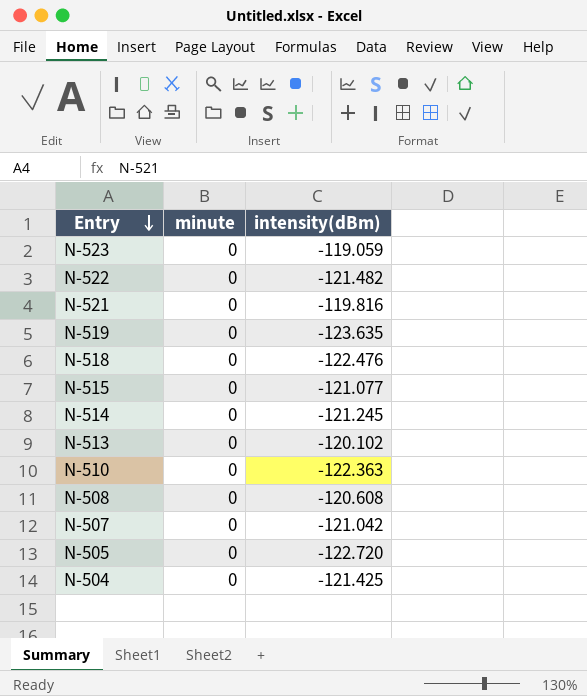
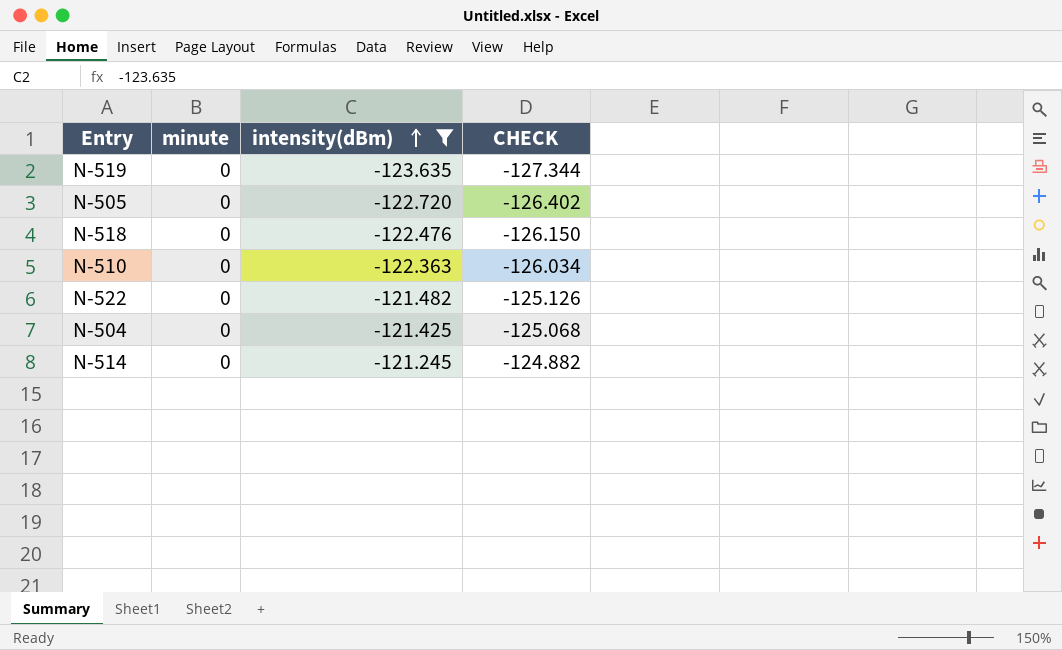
filter: none -> intensity(dBm) <= -121.245
row order: Entry descending -> intensity(dBm) ascending
column CHECK | formula: none -> [intensity(dBm)] * 1.03

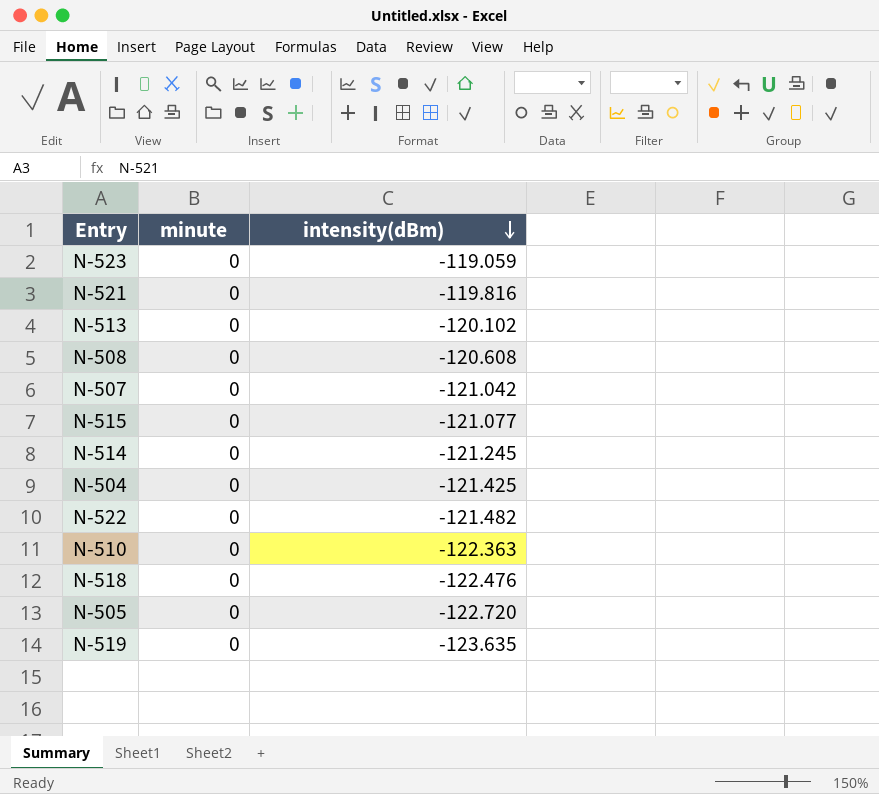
filter: intensity(dBm) <= -121.245 -> none
row order: intensity(dBm) ascending -> intensity(dBm) descending
column CHECK | formula: [intensity(dBm)] * 1.03 -> none

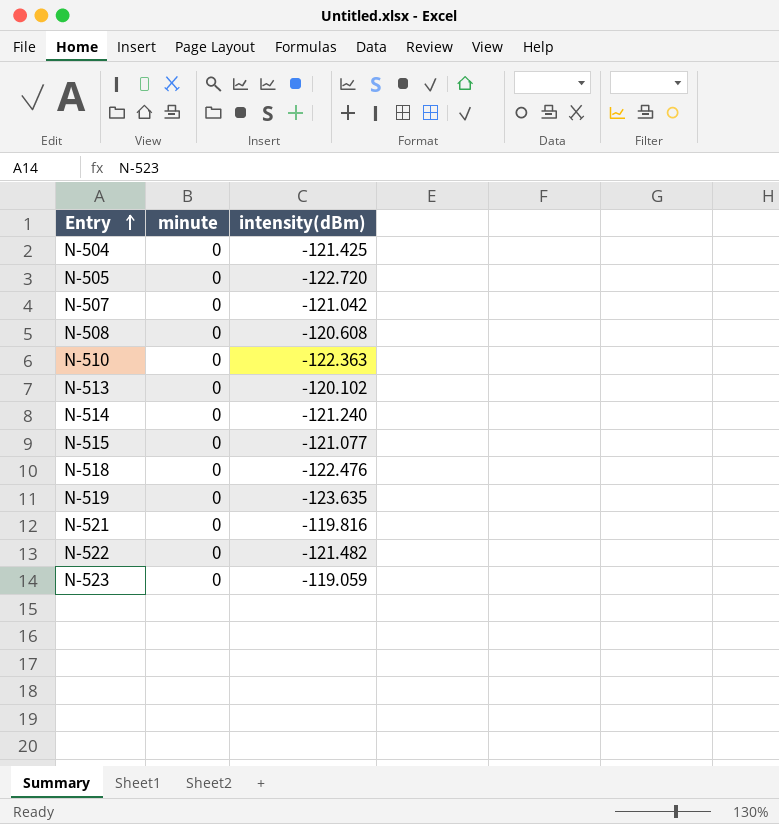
row order: intensity(dBm) descending -> Entry ascending
N-514 | intensity(dBm): -121.245 -> -121.240

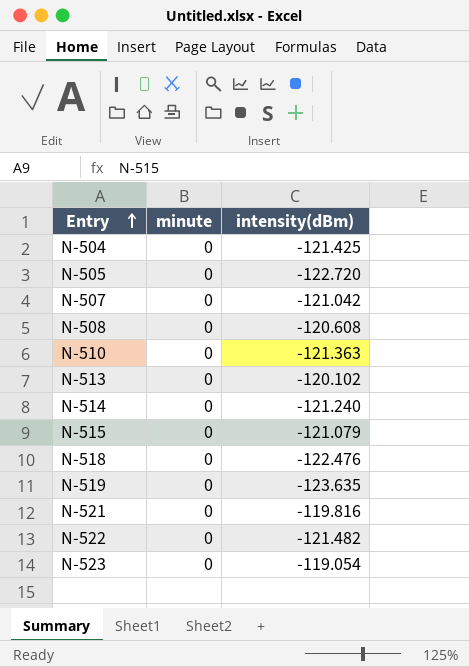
N-510 | intensity(dBm): -122.363 -> -121.363
N-515 | intensity(dBm): -121.077 -> -121.079
N-523 | intensity(dBm): -119.059 -> -119.054

